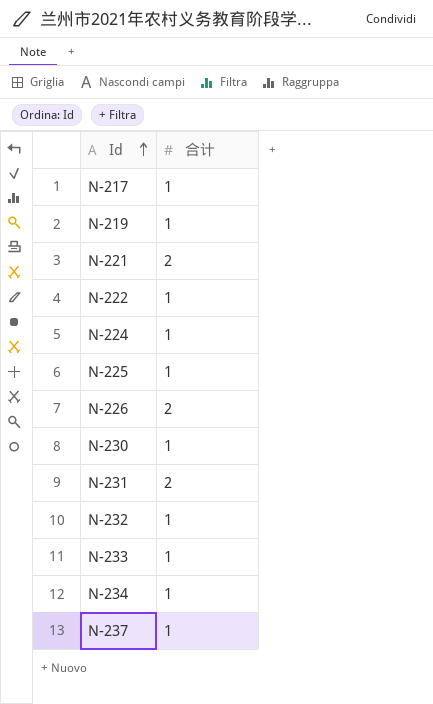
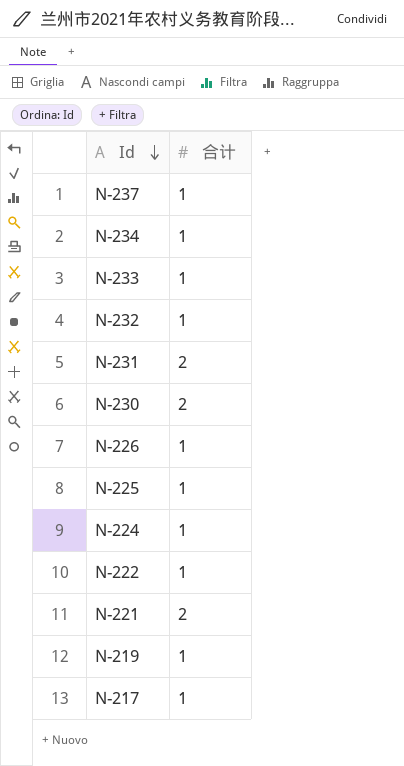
row order: Id ascending -> Id descending
N-230 | 合计: 1 -> 2
N-226 | 合计: 2 -> 1

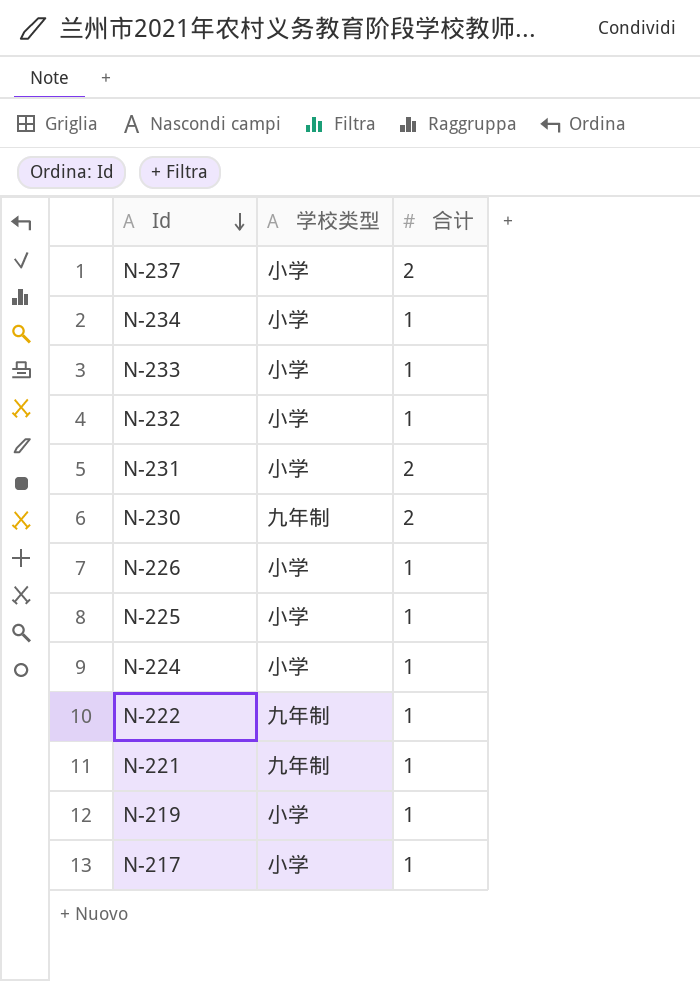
column 学校类型 | position: none -> 2
N-237 | 合计: 1 -> 2
N-221 | 合计: 2 -> 1

